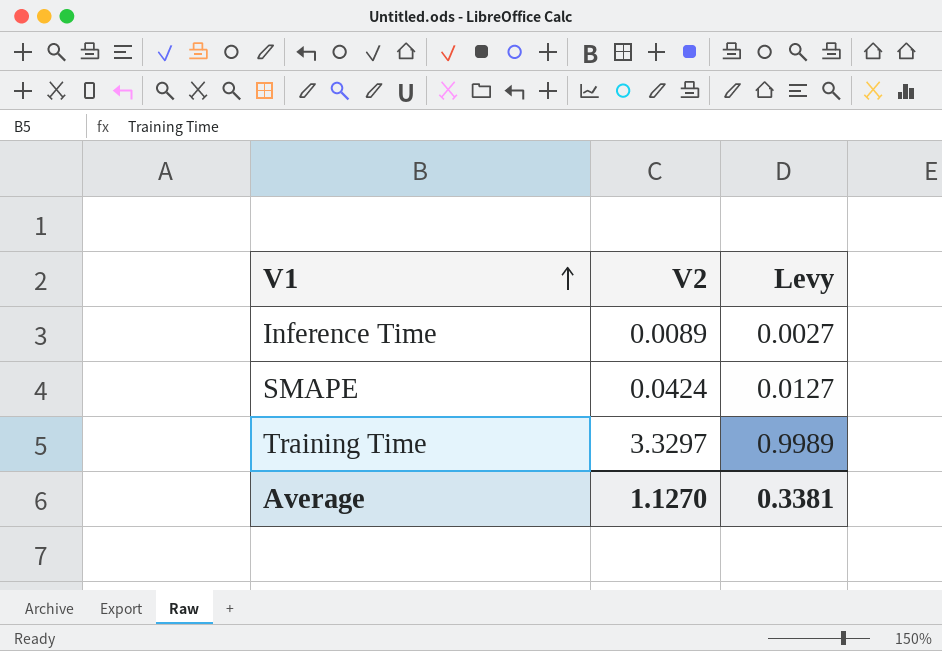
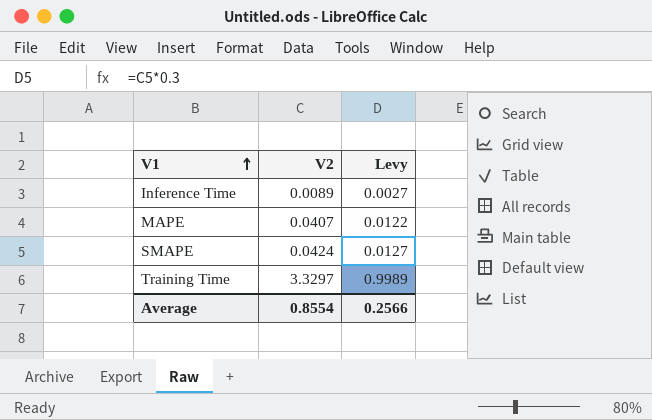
row MAPE: none -> 0.0407 | 0.0122
Average | V2: 1.1270 -> 0.8554
Average | Levy: 0.3381 -> 0.2566

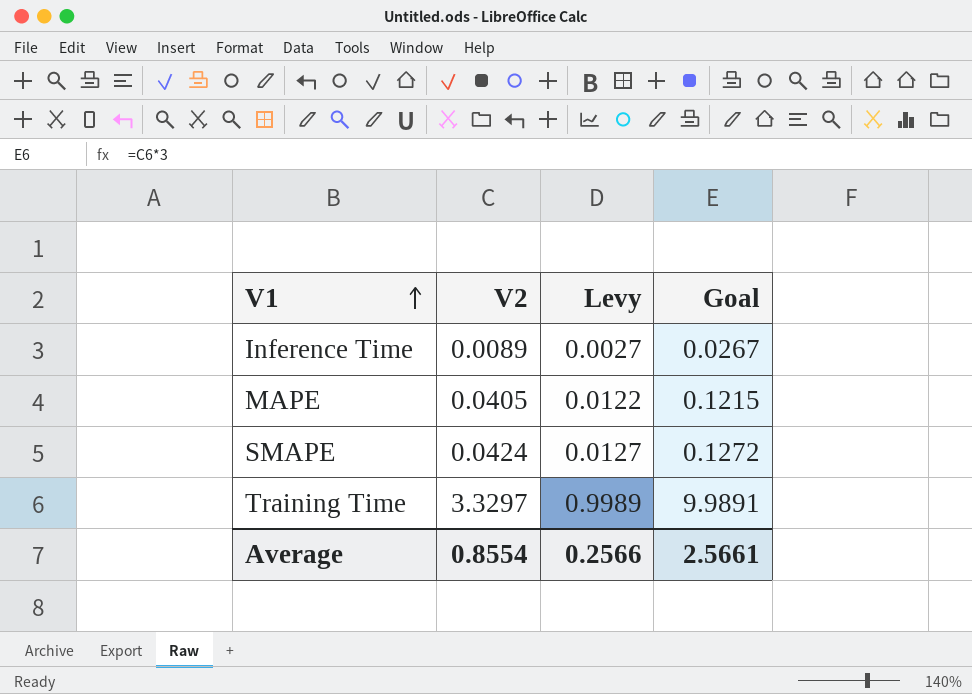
column Goal | formula: none -> [V2] * 3
MAPE | V2: 0.0407 -> 0.0405

